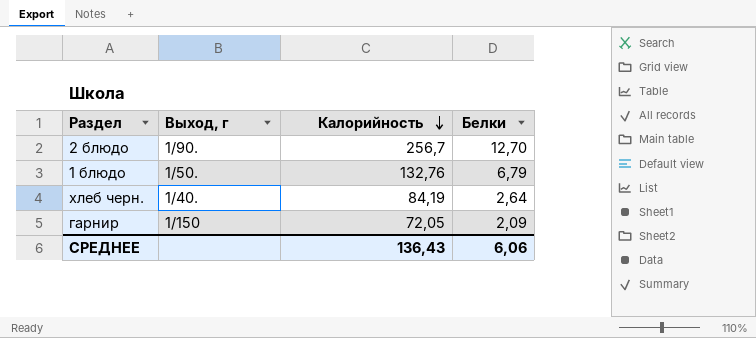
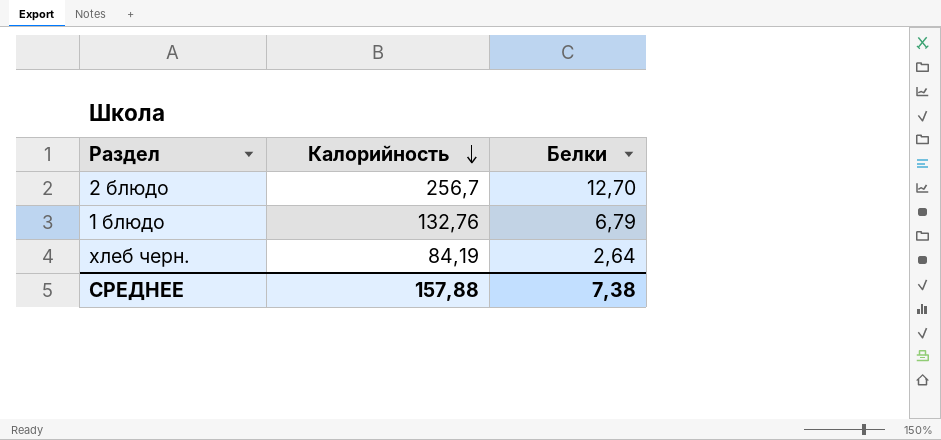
column Выход, г | position: 2 -> none
row гарнир: 1/150 | 72,05 | 2,09 -> none
СРЕДНЕЕ | Калорийность: 136,43 -> 157,88
СРЕДНЕЕ | Белки: 6,06 -> 7,38

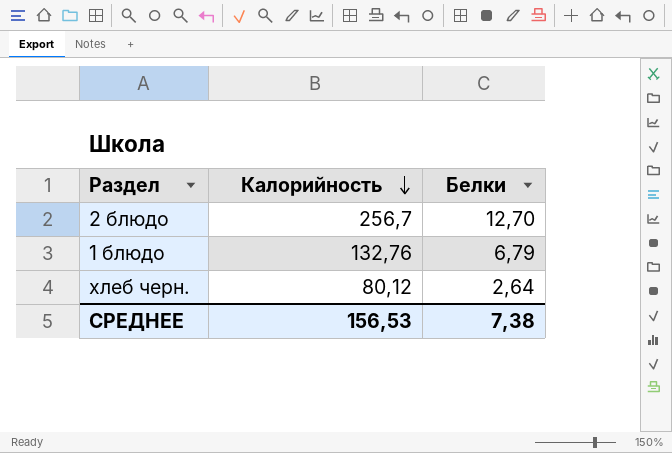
хлеб черн. | Калорийность: 84,19 -> 80,12
СРЕДНЕЕ | Калорийность: 157,88 -> 156,53

